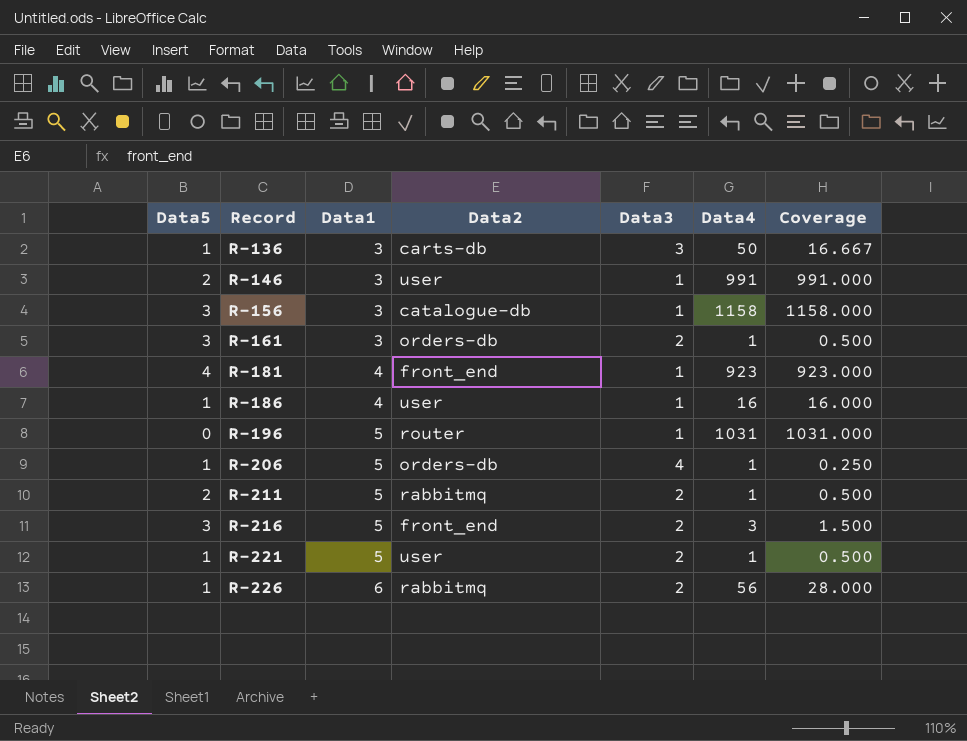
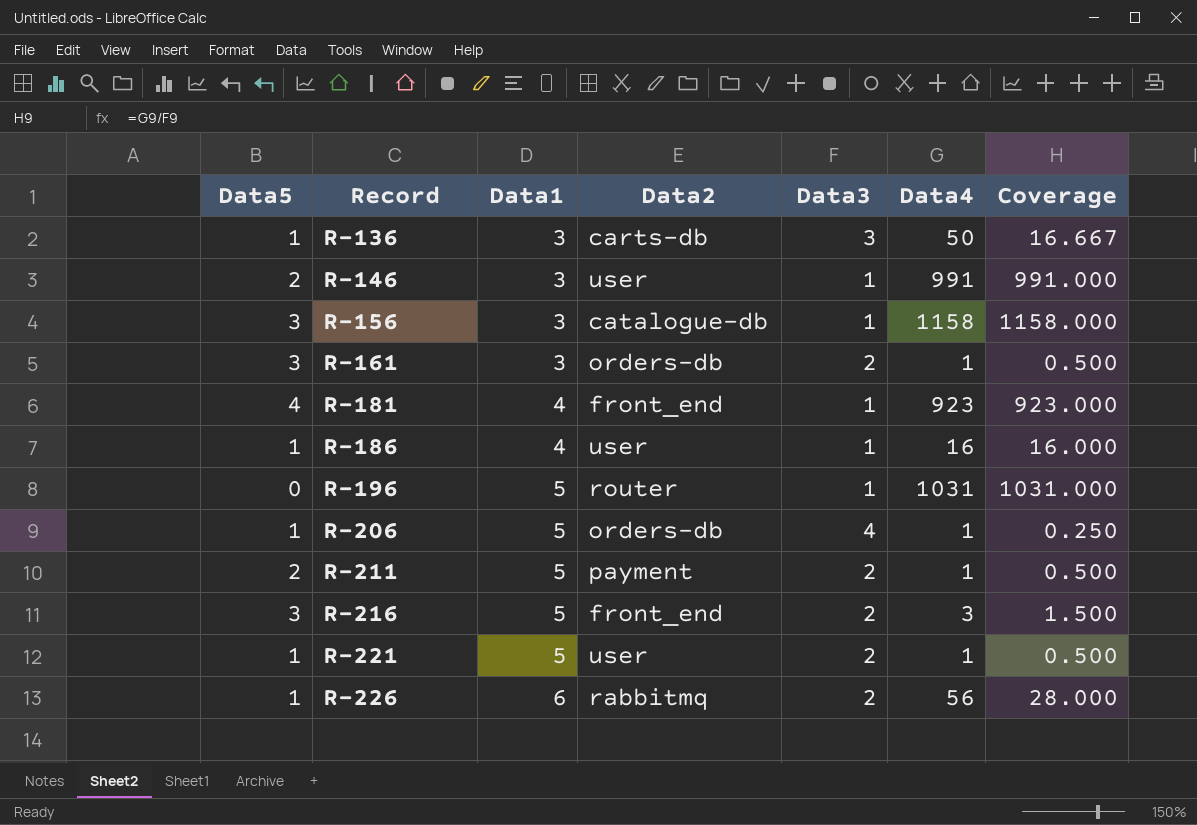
R-211 | Data2: rabbitmq -> payment

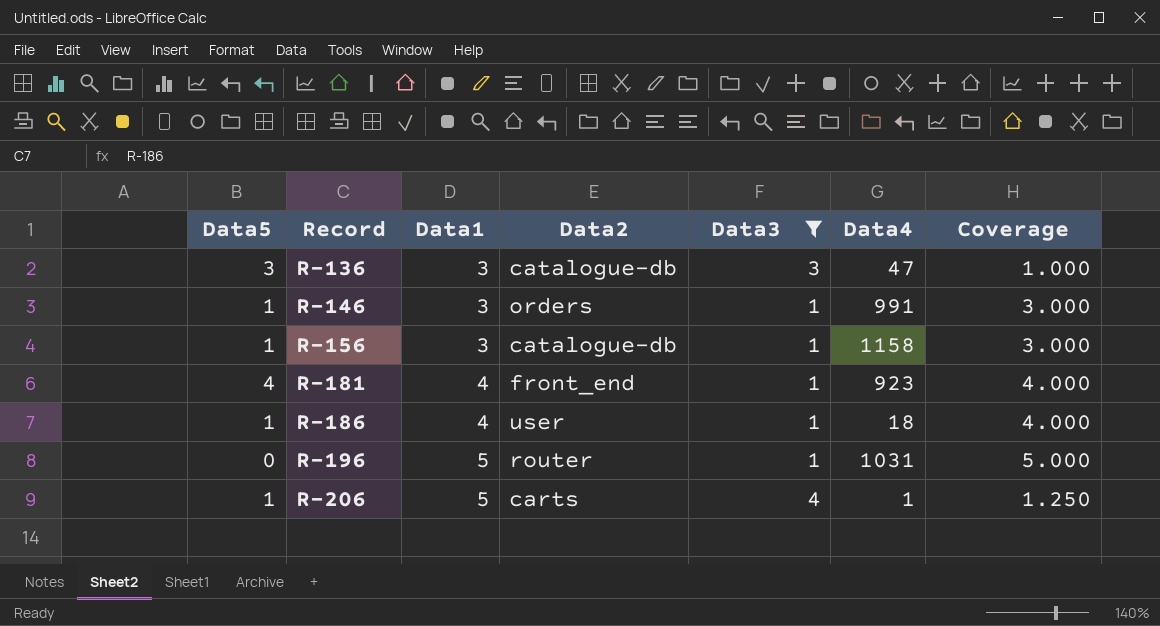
filter: none -> Data3 != 2
column Coverage | formula: [Data4] / [Data3] -> [Data1] / [Data3]
R-136 | Data5: 1 -> 3
R-136 | Data2: carts-db -> catalogue-db
R-136 | Data4: 50 -> 47
R-146 | Data5: 2 -> 1
R-146 | Data2: user -> orders
R-156 | Data5: 3 -> 1
R-186 | Data4: 16 -> 18
R-206 | Data2: orders-db -> carts

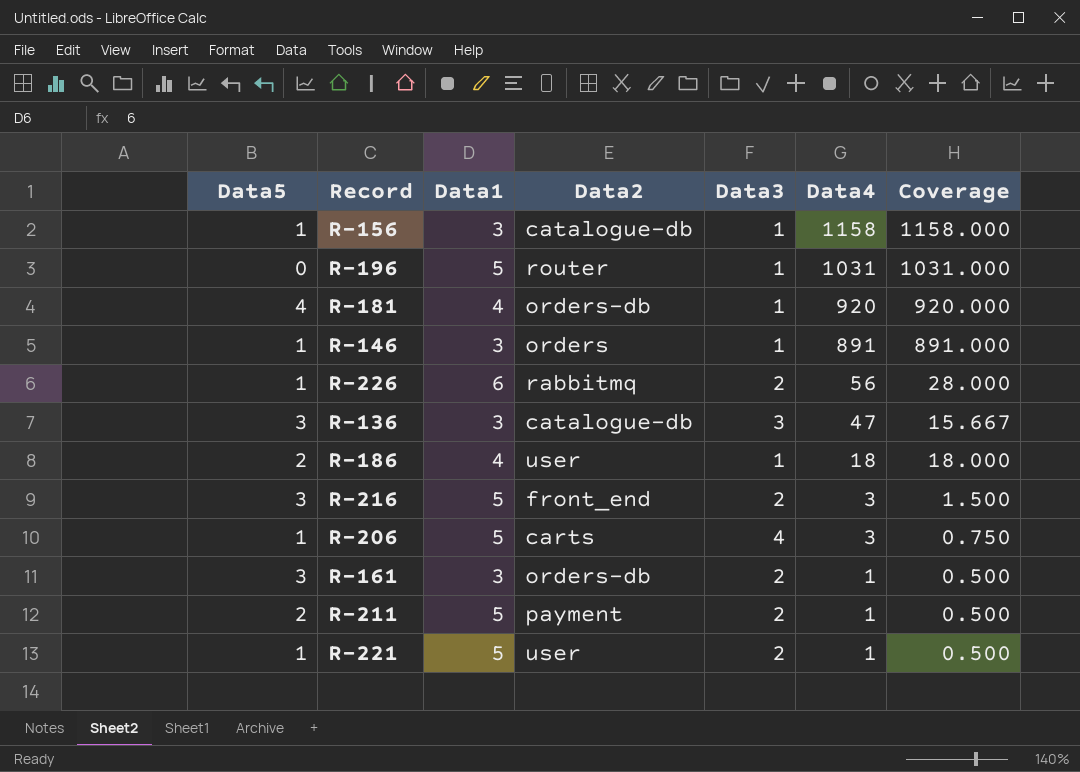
filter: Data3 != 2 -> none
row order: Record ascending -> Data4 descending
column Coverage | formula: [Data1] / [Data3] -> [Data4] / [Data3]
R-181 | Data2: front_end -> orders-db
R-181 | Data4: 923 -> 920
R-146 | Data4: 991 -> 891
R-186 | Data5: 1 -> 2
R-206 | Data4: 1 -> 3

